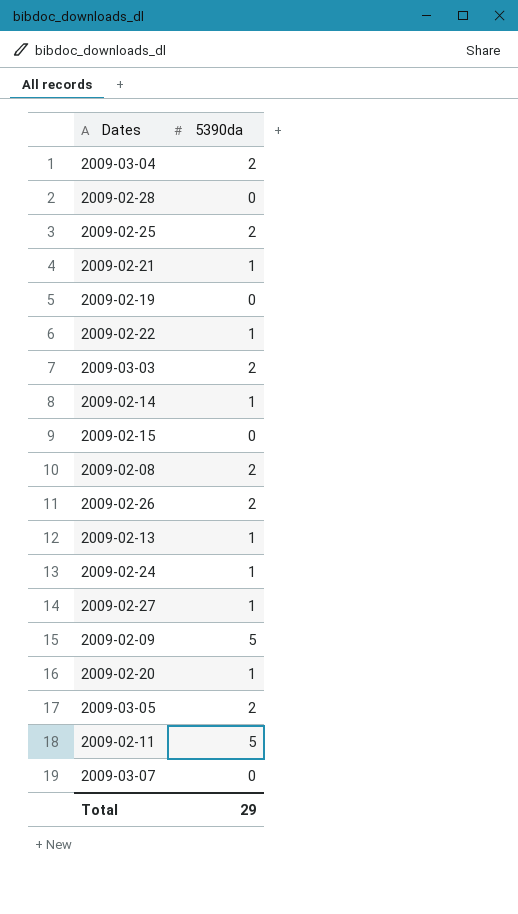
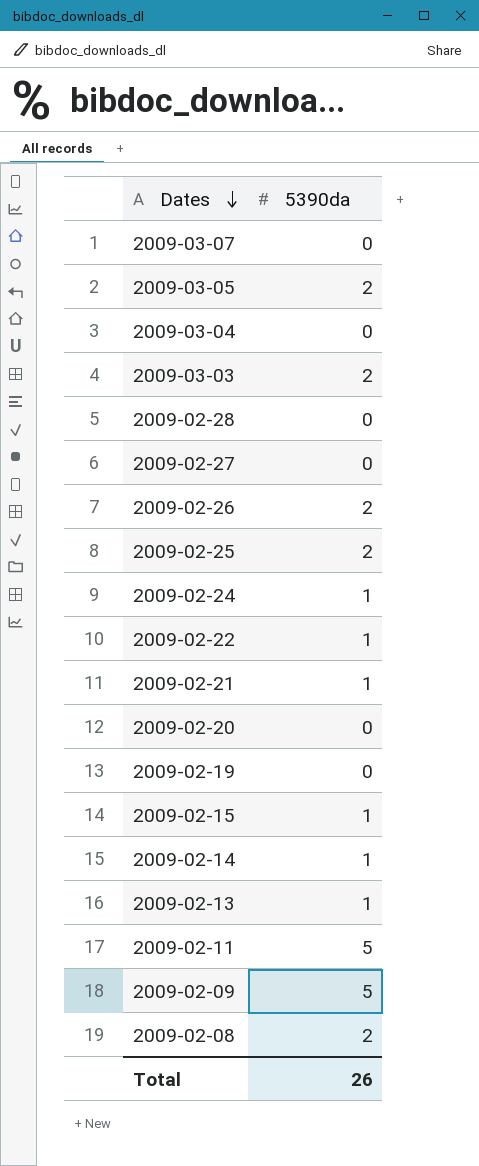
row order: none -> Dates descending
2009-03-04 | 5390da: 2 -> 0
2009-02-27 | 5390da: 1 -> 0
2009-02-20 | 5390da: 1 -> 0
2009-02-15 | 5390da: 0 -> 1
Total | 5390da: 29 -> 26

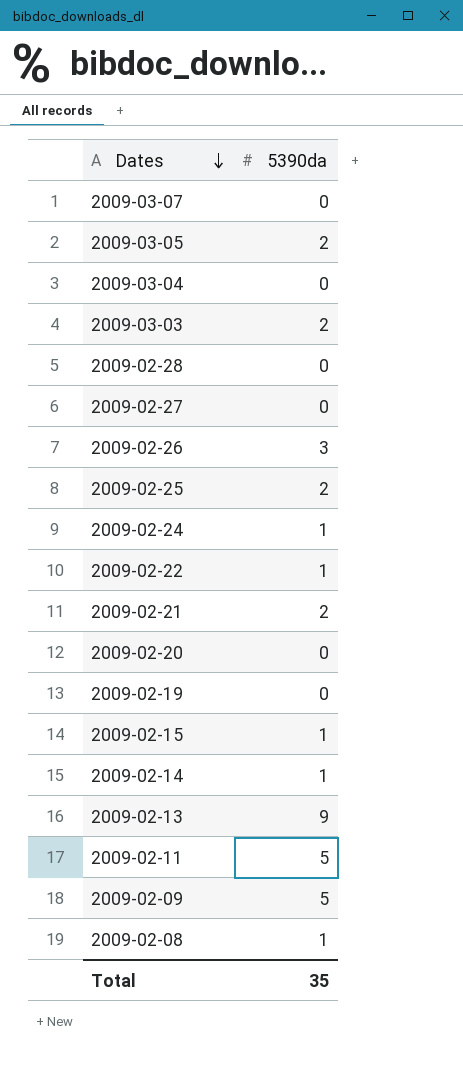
2009-02-26 | 5390da: 2 -> 3
2009-02-21 | 5390da: 1 -> 2
2009-02-13 | 5390da: 1 -> 9
2009-02-08 | 5390da: 2 -> 1
Total | 5390da: 26 -> 35

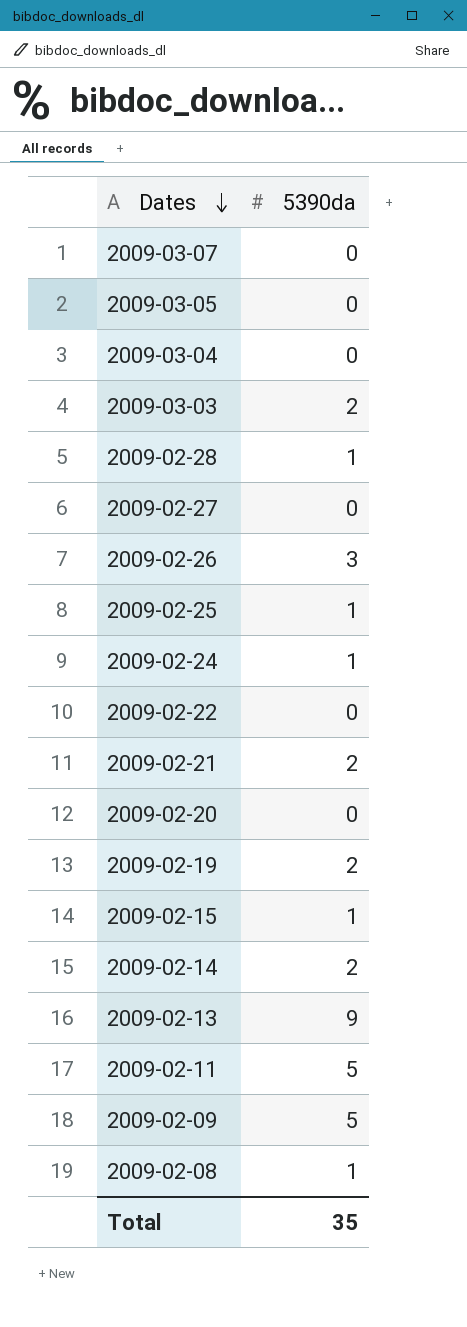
2009-03-05 | 5390da: 2 -> 0
2009-02-28 | 5390da: 0 -> 1
2009-02-25 | 5390da: 2 -> 1
2009-02-22 | 5390da: 1 -> 0
2009-02-19 | 5390da: 0 -> 2
2009-02-14 | 5390da: 1 -> 2

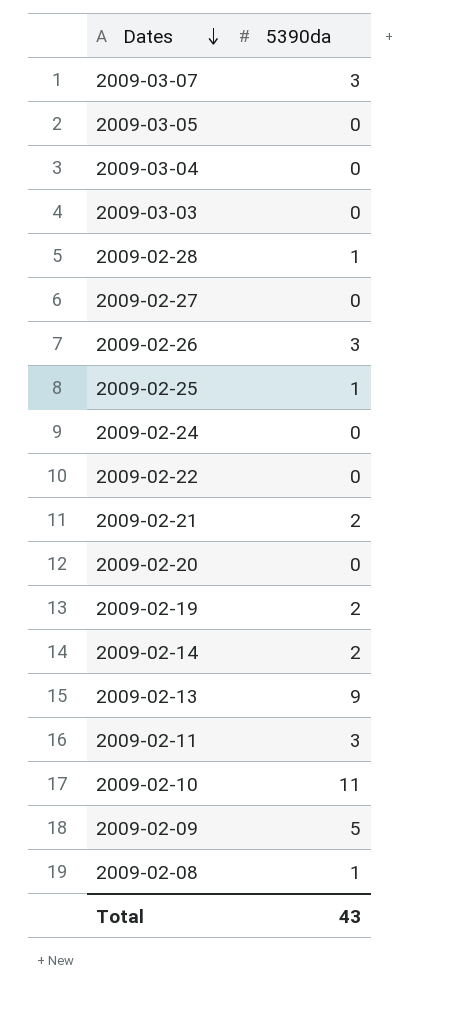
row 2009-02-15: 1 -> none
2009-03-07 | 5390da: 0 -> 3
2009-03-03 | 5390da: 2 -> 0
2009-02-24 | 5390da: 1 -> 0
2009-02-11 | 5390da: 5 -> 3
row 2009-02-10: none -> 11
Total | 5390da: 35 -> 43

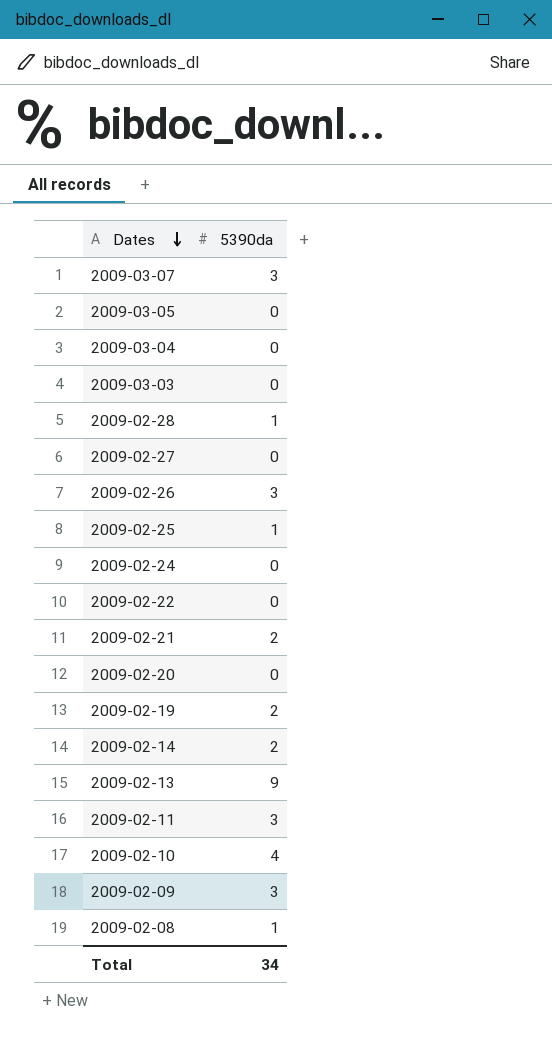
2009-02-10 | 5390da: 11 -> 4
2009-02-09 | 5390da: 5 -> 3
Total | 5390da: 43 -> 34

